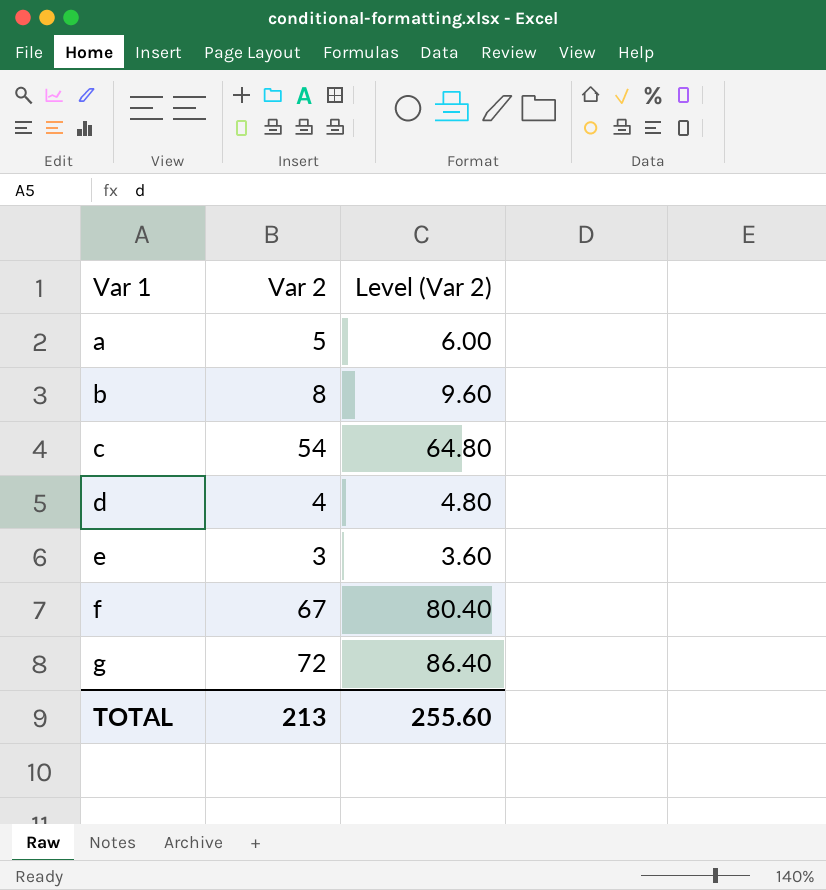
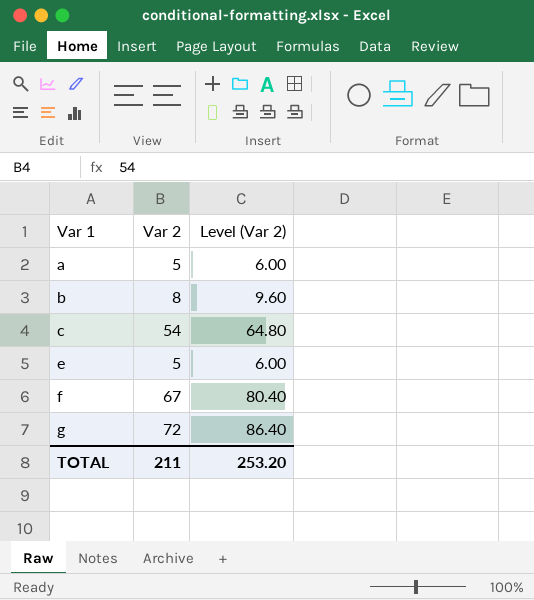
row d: 4 | 4.80 -> none
e | Var 2: 3 -> 5
e | Level (Var 2): 3.60 -> 6.00
TOTAL | Var 2: 213 -> 211
TOTAL | Level (Var 2): 255.60 -> 253.20

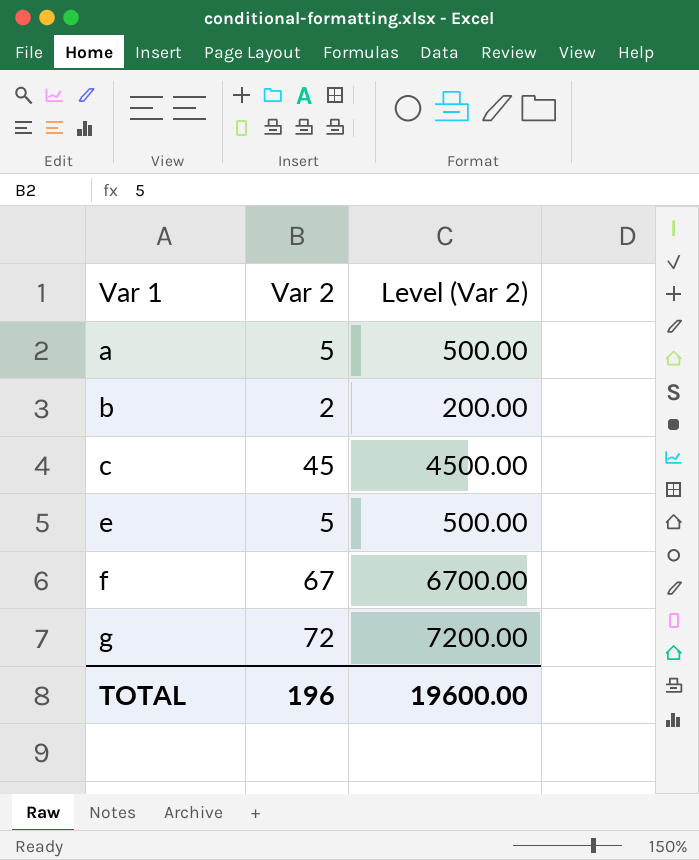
column Level (Var 2) | formula: [Var 2] * 1.2 -> [Var 2] * 100
b | Var 2: 8 -> 2
c | Var 2: 54 -> 45
TOTAL | Var 2: 211 -> 196
TOTAL | Level (Var 2): 253.20 -> 19600.00

